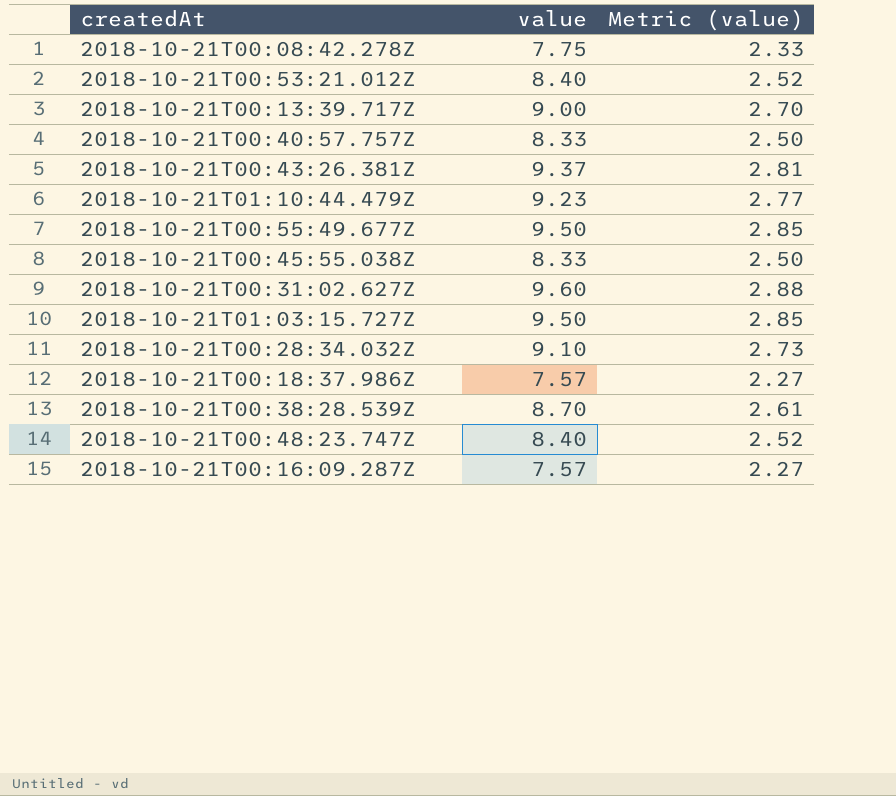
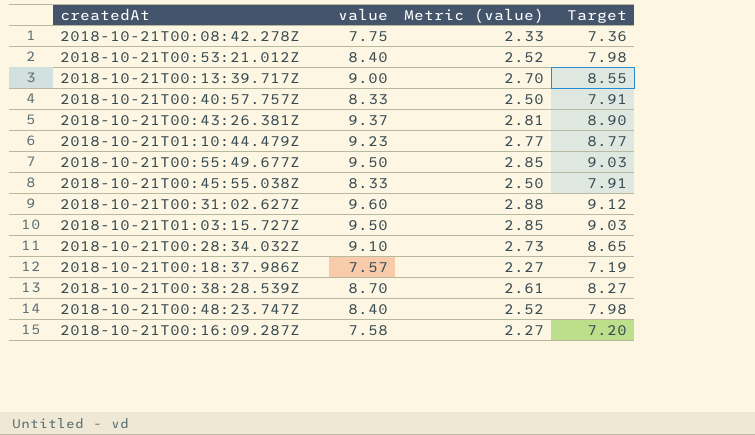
column Target | formula: none -> [value] * 0.95
2018-10-21T00:16:09.287Z | value: 7.57 -> 7.58

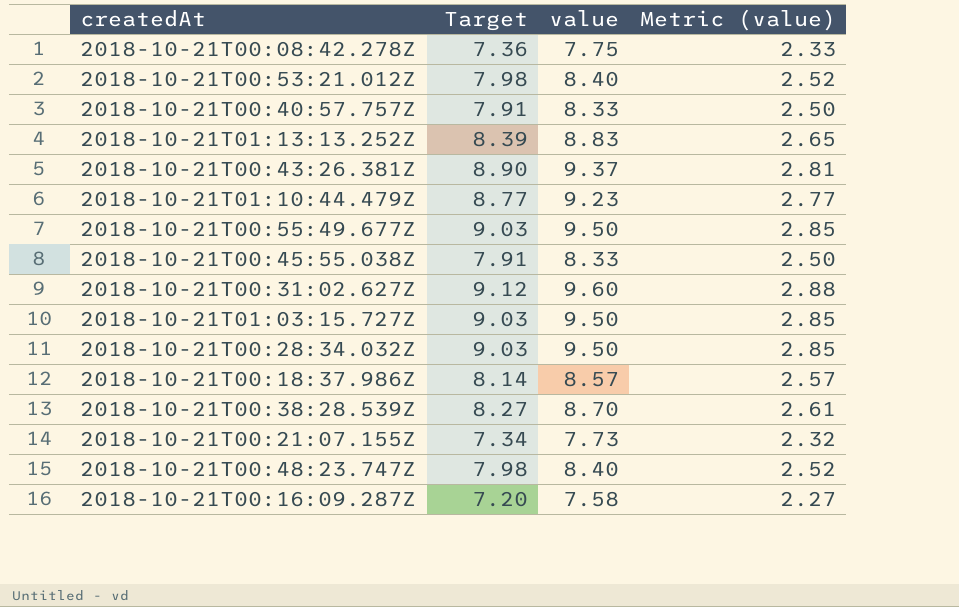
column Target | position: 4 -> 2
row 2018-10-21T00:13:39.717Z: 9.00 | 2.70 | 8.55 -> none
row 2018-10-21T01:13:13.252Z: none -> 8.39 | 8.83 | 2.65
2018-10-21T00:28:34.032Z | Target: 8.65 -> 9.03
2018-10-21T00:28:34.032Z | value: 9.10 -> 9.50
2018-10-21T00:28:34.032Z | Metric (value): 2.73 -> 2.85
2018-10-21T00:18:37.986Z | Target: 7.19 -> 8.14
2018-10-21T00:18:37.986Z | value: 7.57 -> 8.57
2018-10-21T00:18:37.986Z | Metric (value): 2.27 -> 2.57
row 2018-10-21T00:21:07.155Z: none -> 7.34 | 7.73 | 2.32

